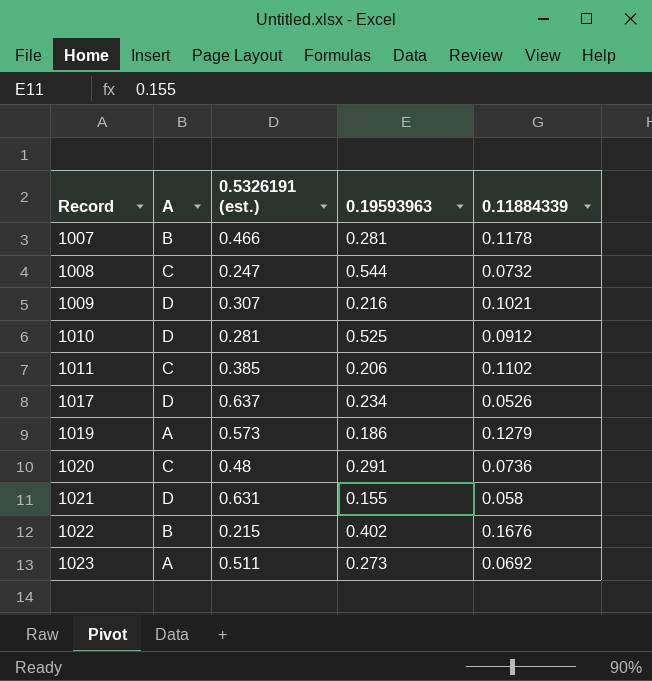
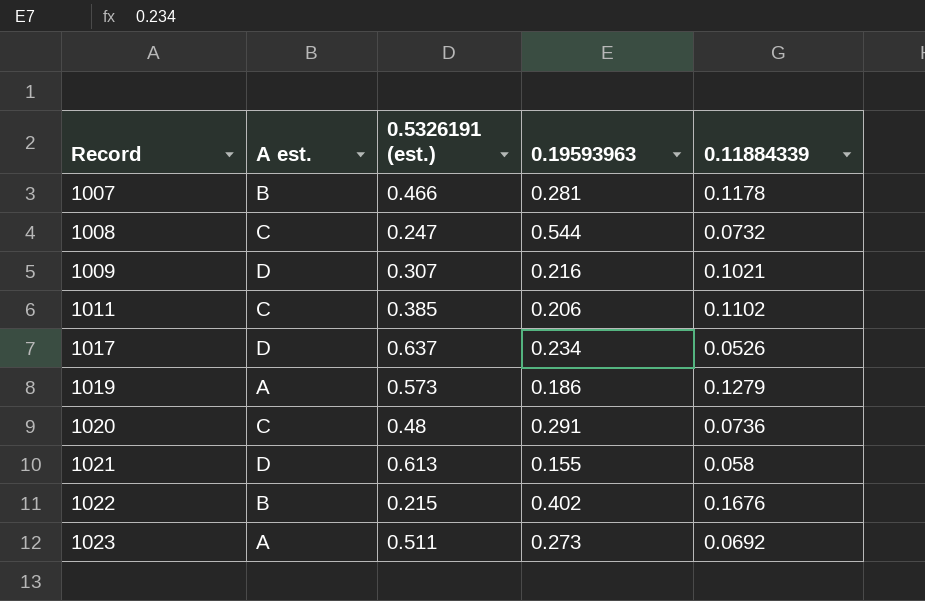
column name: A -> A est.
row 1010: D | 0.281 | 0.525 | 0.0912 -> none
1021 | 0.5326191 (est.): 0.631 -> 0.613

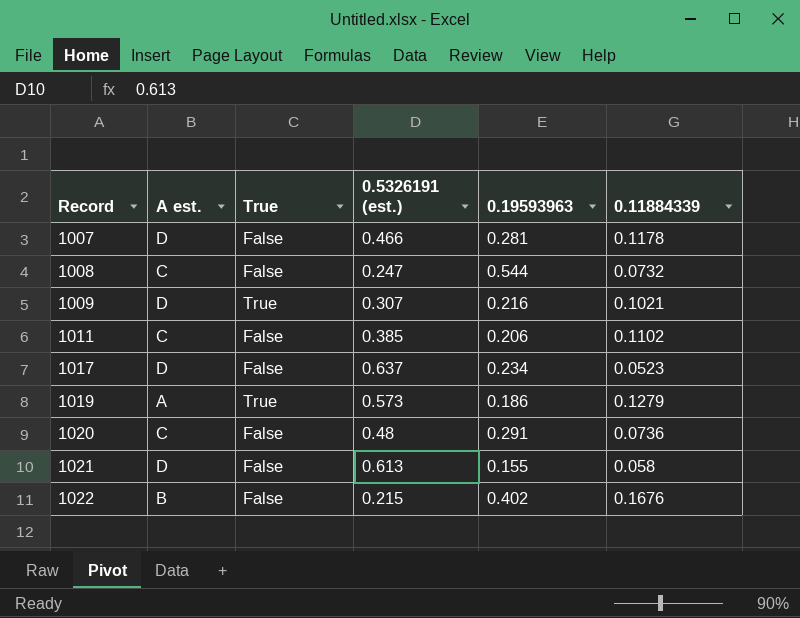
column True | position: none -> 3
row 1023: A | 0.511 | 0.273 | 0.0692 -> none
1007 | A est.: B -> D
1017 | 0.11884339: 0.0526 -> 0.0523

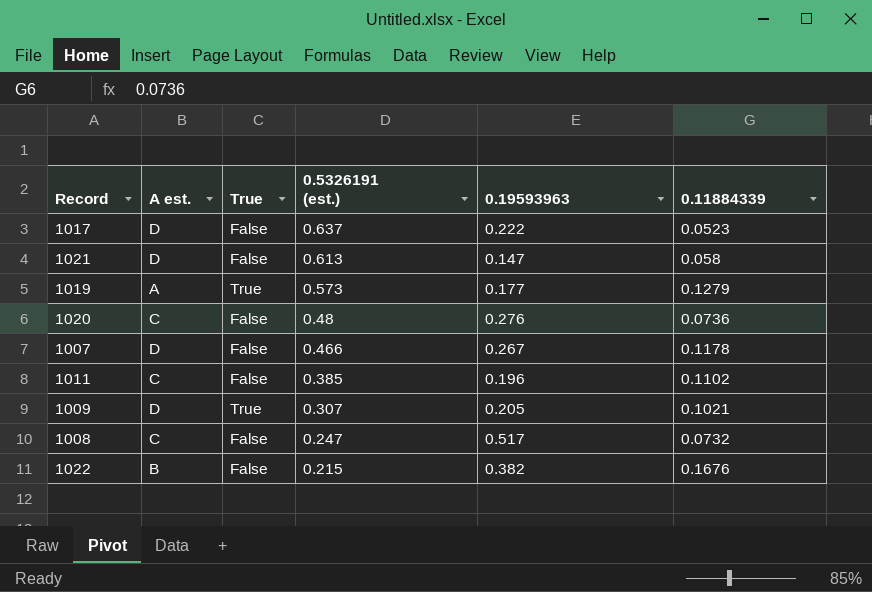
row order: Record ascending -> 0.5326191 (est.) descending
1017 | 0.19593963: 0.234 -> 0.222
1021 | 0.19593963: 0.155 -> 0.147
1019 | 0.19593963: 0.186 -> 0.177
1020 | 0.19593963: 0.291 -> 0.276
1007 | 0.19593963: 0.281 -> 0.267
1011 | 0.19593963: 0.206 -> 0.196
1009 | 0.19593963: 0.216 -> 0.205
1008 | 0.19593963: 0.544 -> 0.517
1022 | 0.19593963: 0.402 -> 0.382

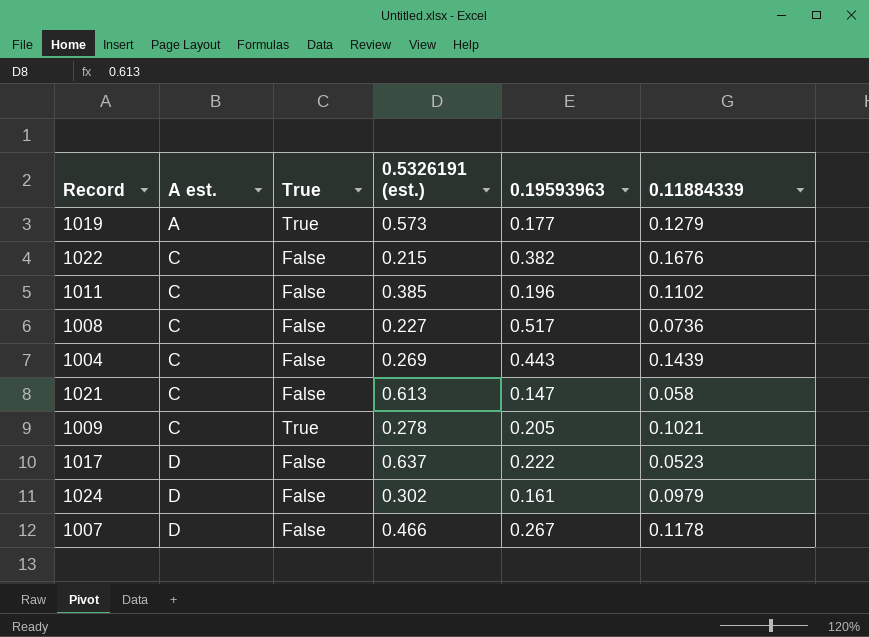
row order: 0.5326191 (est.) descending -> A est. ascending
row 1020: C | False | 0.48 | 0.276 | 0.0736 -> none
1022 | A est.: B -> C
1008 | 0.5326191 (est.): 0.247 -> 0.227
1008 | 0.11884339: 0.0732 -> 0.0736
row 1004: none -> C | False | 0.269 | 0.443 | 0.1439
1021 | A est.: D -> C
1009 | A est.: D -> C
1009 | 0.5326191 (est.): 0.307 -> 0.278
row 1024: none -> D | False | 0.302 | 0.161 | 0.0979

